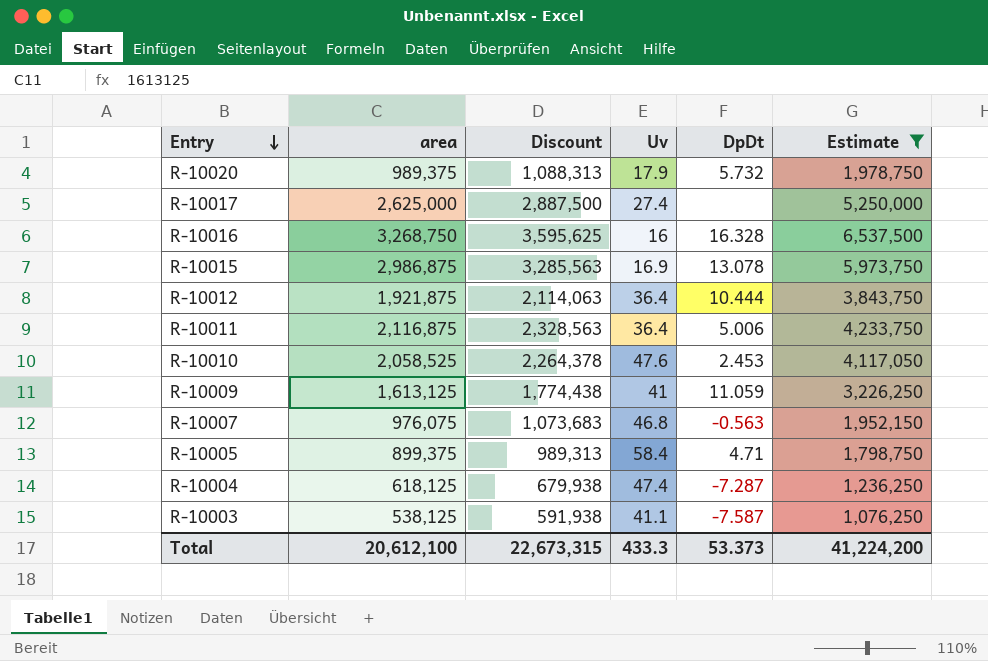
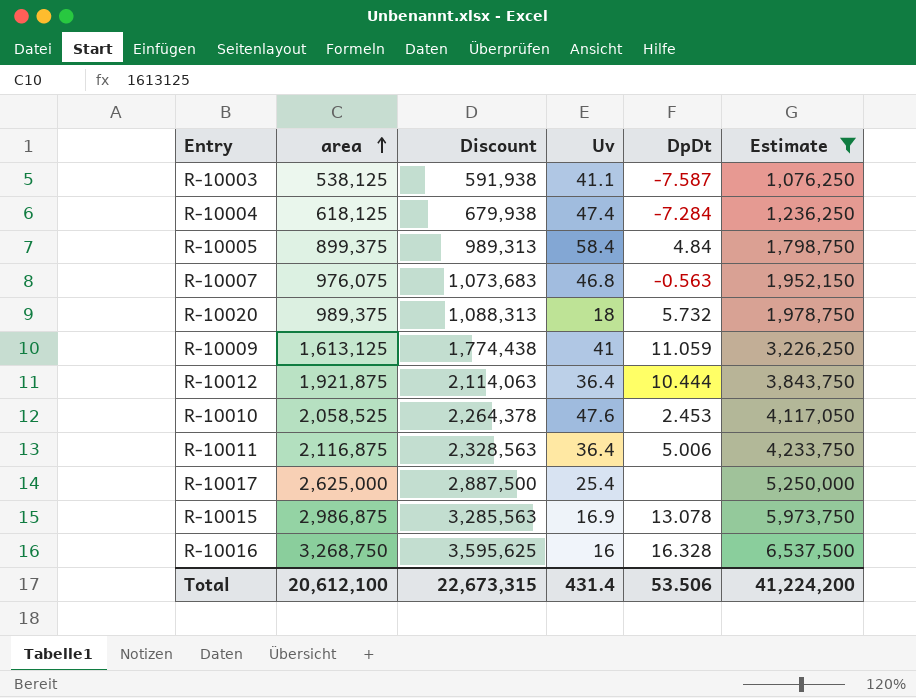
row order: Entry descending -> area ascending
R-10004 | DpDt: -7.287 -> -7.284
R-10005 | DpDt: 4.71 -> 4.84
R-10020 | Uv: 17.9 -> 18
R-10017 | Uv: 27.4 -> 25.4
Total | Uv: 433.3 -> 431.4
Total | DpDt: 53.373 -> 53.506

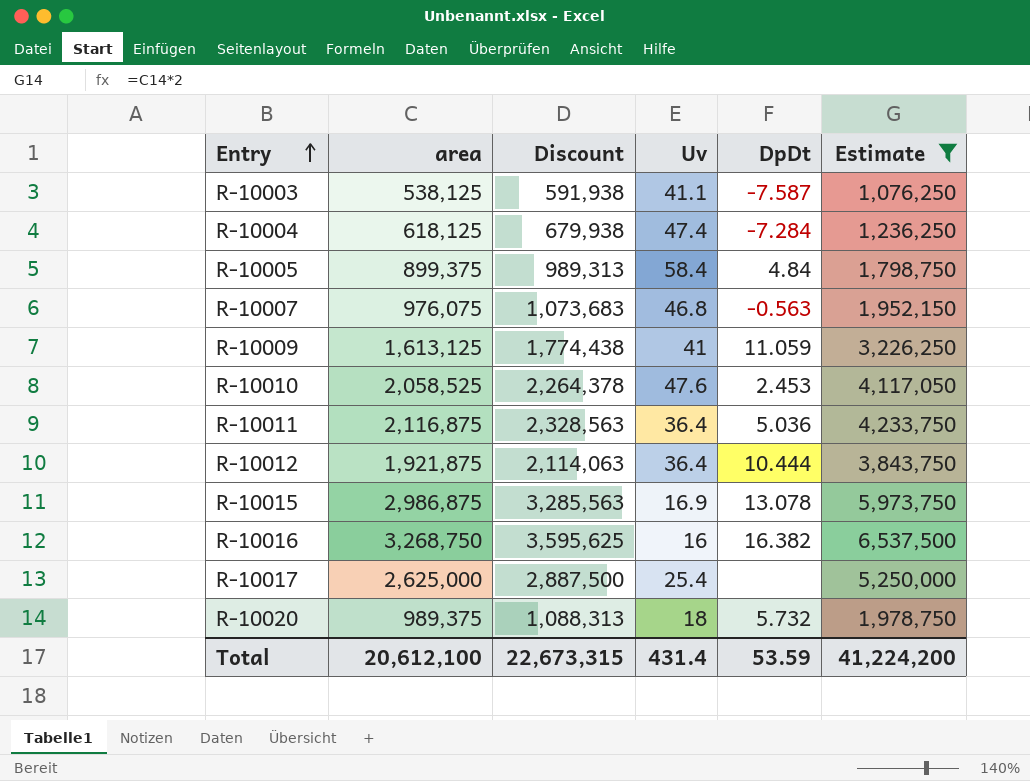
row order: area ascending -> Entry ascending
R-10011 | DpDt: 5.006 -> 5.036
R-10016 | DpDt: 16.328 -> 16.382
Total | DpDt: 53.506 -> 53.59

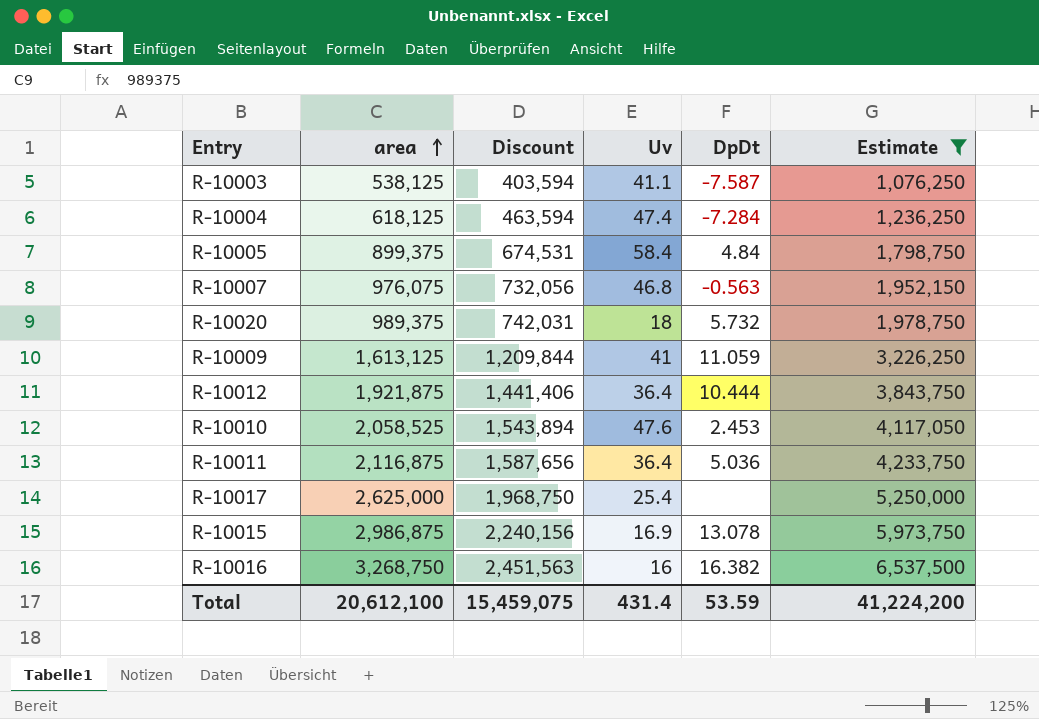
row order: Entry ascending -> area ascending
column Discount | formula: [area] * 1.1 -> [area] * 0.75
Total | Discount: 22,673,315 -> 15,459,075

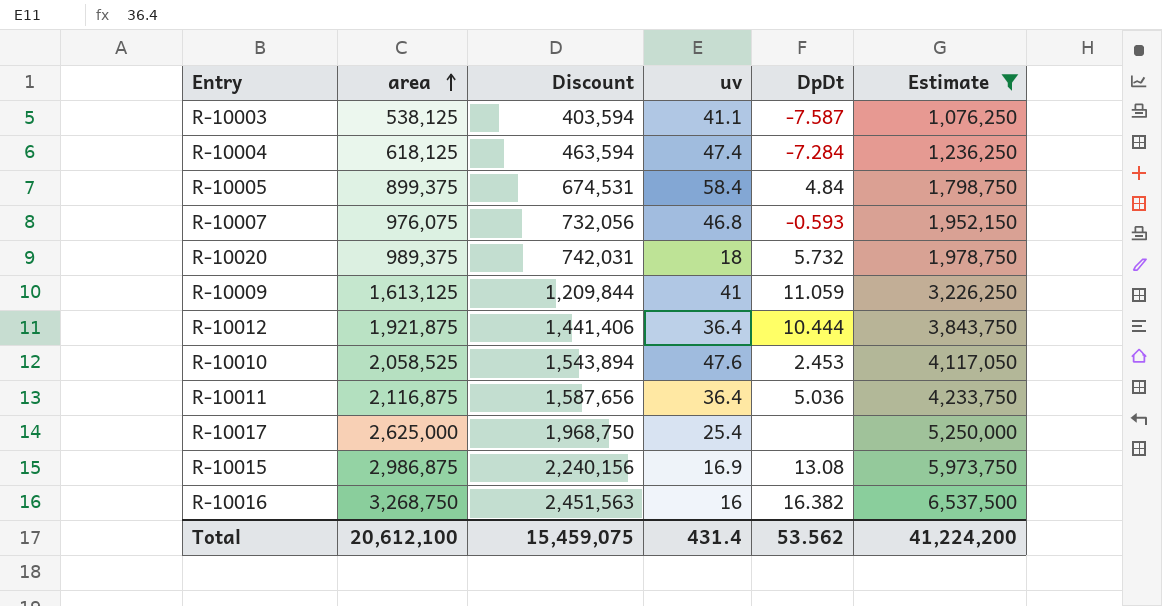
column name: Uv -> uv
R-10007 | DpDt: -0.563 -> -0.593
R-10015 | DpDt: 13.078 -> 13.08
Total | DpDt: 53.59 -> 53.562

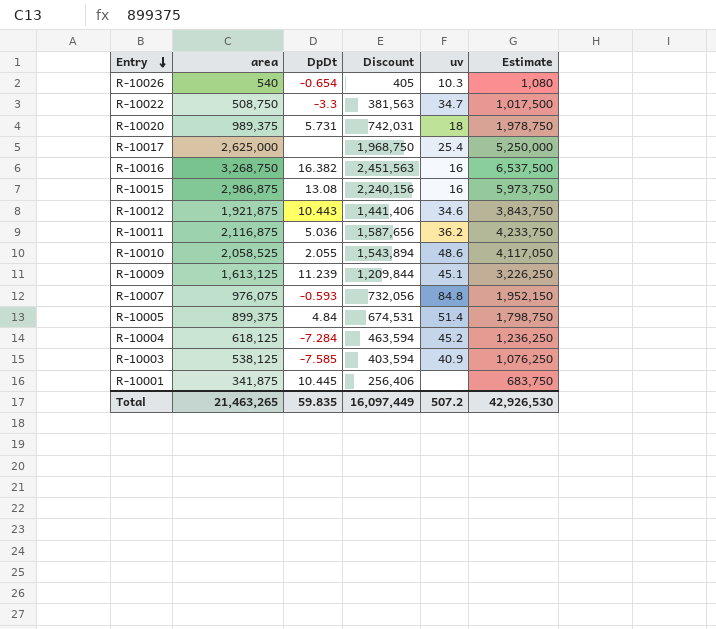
filter: Estimate >= 1,076,250 -> none
row order: area ascending -> Entry descending
column DpDt | position: 5 -> 3
R-10020 | DpDt: 5.732 -> 5.731
R-10015 | uv: 16.9 -> 16
R-10012 | DpDt: 10.444 -> 10.443
R-10012 | uv: 36.4 -> 34.6
R-10011 | uv: 36.4 -> 36.2
R-10010 | DpDt: 2.453 -> 2.055
R-10010 | uv: 47.6 -> 48.6
R-10009 | DpDt: 11.059 -> 11.239
R-10009 | uv: 41 -> 45.1
R-10007 | uv: 46.8 -> 84.8
R-10005 | uv: 58.4 -> 51.4
R-10004 | uv: 47.4 -> 45.2
R-10003 | DpDt: -7.587 -> -7.585
R-10003 | uv: 41.1 -> 40.9
Total | area: 20,612,100 -> 21,463,265
Total | DpDt: 53.562 -> 59.835
Total | Discount: 15,459,075 -> 16,097,449
Total | uv: 431.4 -> 507.2
Total | Estimate: 41,224,200 -> 42,926,530

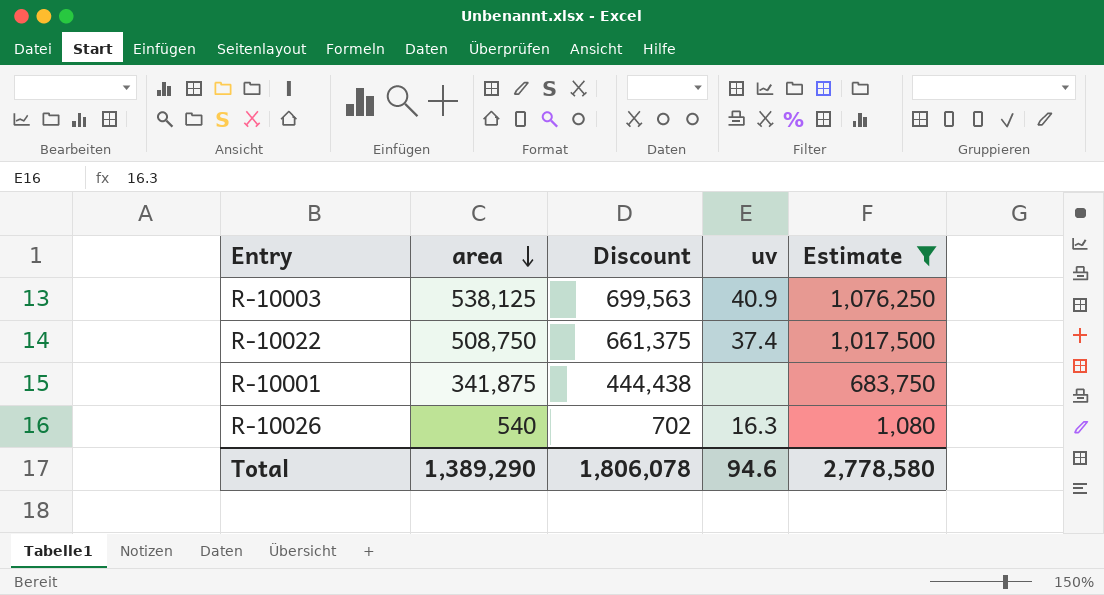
filter: none -> Estimate <= 1,076,250
row order: Entry descending -> area descending
column DpDt | position: 3 -> none
column Discount | formula: [area] * 0.75 -> [area] * 1.3
R-10022 | uv: 34.7 -> 37.4
R-10026 | uv: 10.3 -> 16.3
Total | area: 21,463,265 -> 1,389,290
Total | Discount: 16,097,449 -> 1,806,078
Total | uv: 507.2 -> 94.6
Total | Estimate: 42,926,530 -> 2,778,580

